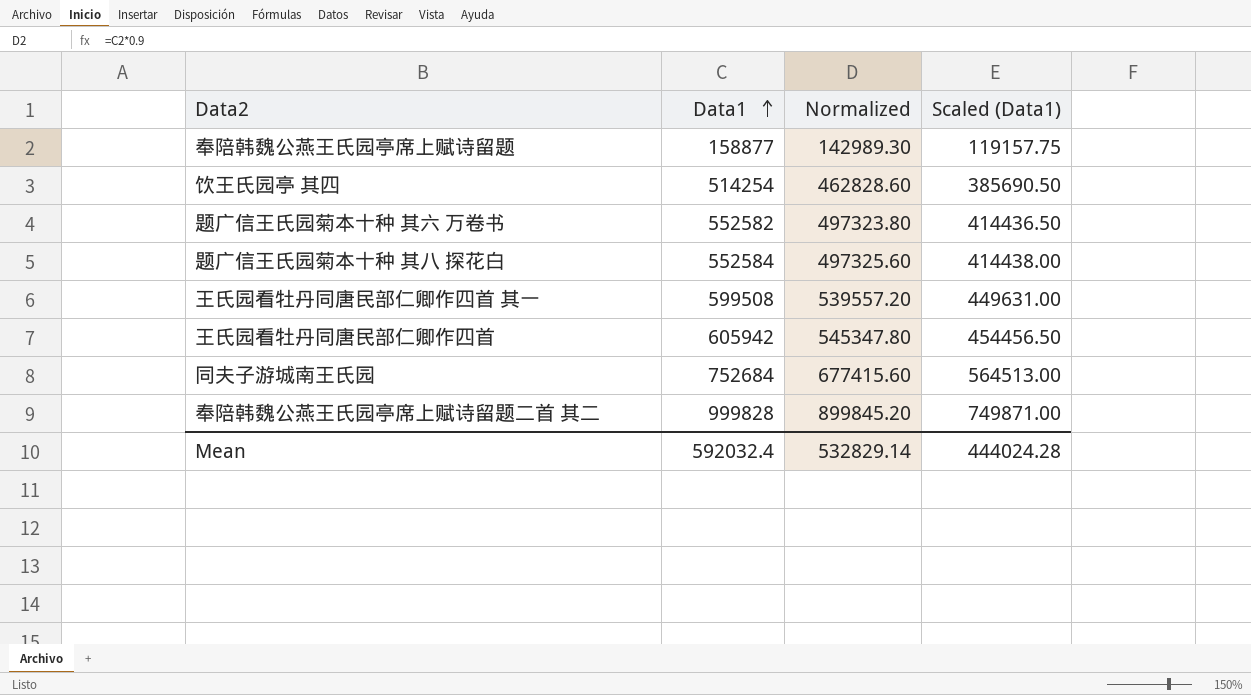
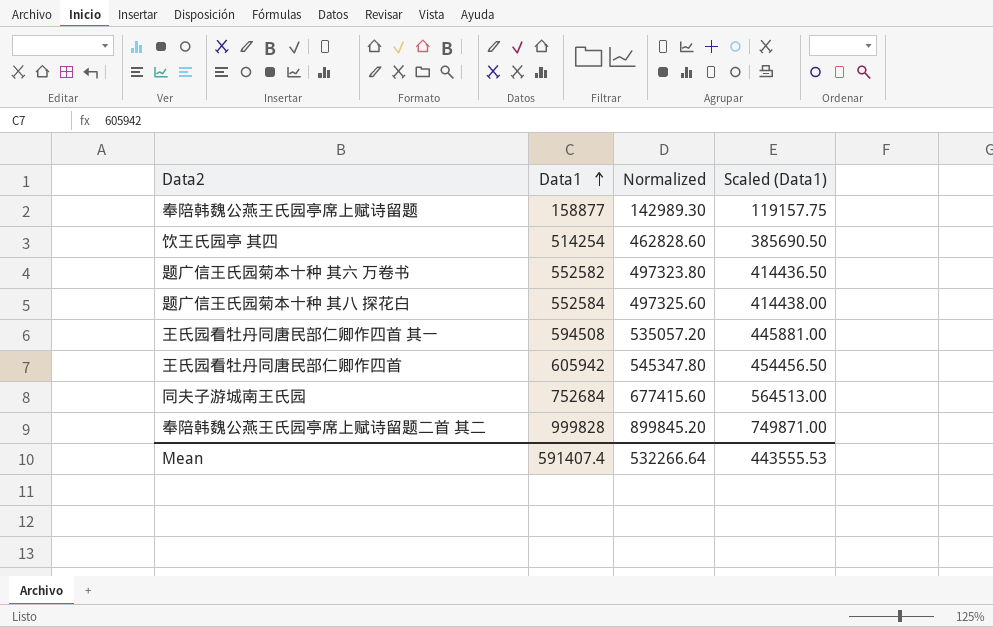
王氏园看牡丹同唐民部仁卿作四首 其一 | Data1: 599508 -> 594508
王氏园看牡丹同唐民部仁卿作四首 其一 | Normalized: 539557.20 -> 535057.20
王氏园看牡丹同唐民部仁卿作四首 其一 | Scaled (Data1): 449631.00 -> 445881.00
Mean | Data1: 592032.4 -> 591407.4
Mean | Normalized: 532829.14 -> 532266.64
Mean | Scaled (Data1): 444024.28 -> 443555.53

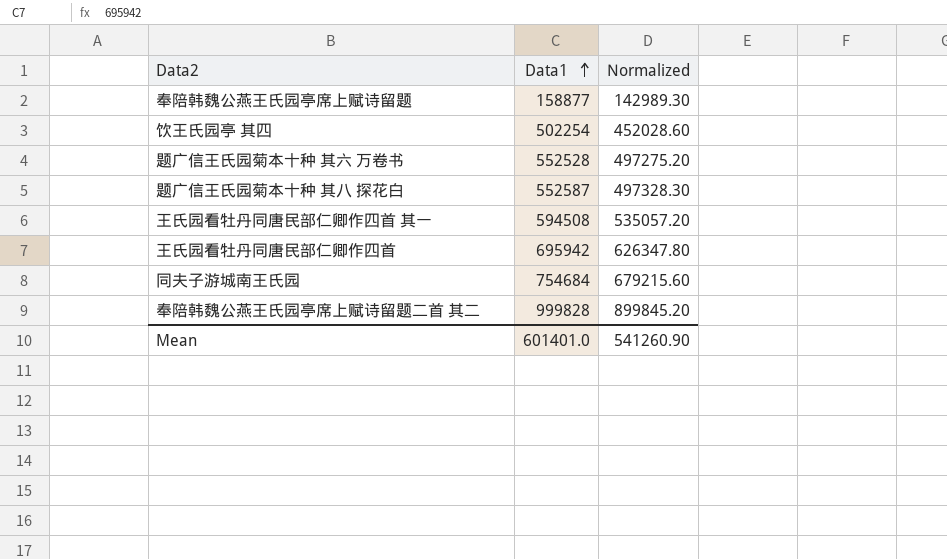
column Scaled (Data1) | formula: [Data1] * 0.75 -> none
饮王氏园亭 其四 | Data1: 514254 -> 502254
饮王氏园亭 其四 | Normalized: 462828.60 -> 452028.60
题广信王氏园菊本十种 其六 万卷书 | Data1: 552582 -> 552528
题广信王氏园菊本十种 其六 万卷书 | Normalized: 497323.80 -> 497275.20
题广信王氏园菊本十种 其八 探花白 | Data1: 552584 -> 552587
题广信王氏园菊本十种 其八 探花白 | Normalized: 497325.60 -> 497328.30
王氏园看牡丹同唐民部仁卿作四首 | Data1: 605942 -> 695942
王氏园看牡丹同唐民部仁卿作四首 | Normalized: 545347.80 -> 626347.80
同夫子游城南王氏园 | Data1: 752684 -> 754684
同夫子游城南王氏园 | Normalized: 677415.60 -> 679215.60
Mean | Data1: 591407.4 -> 601401.0
Mean | Normalized: 532266.64 -> 541260.90

